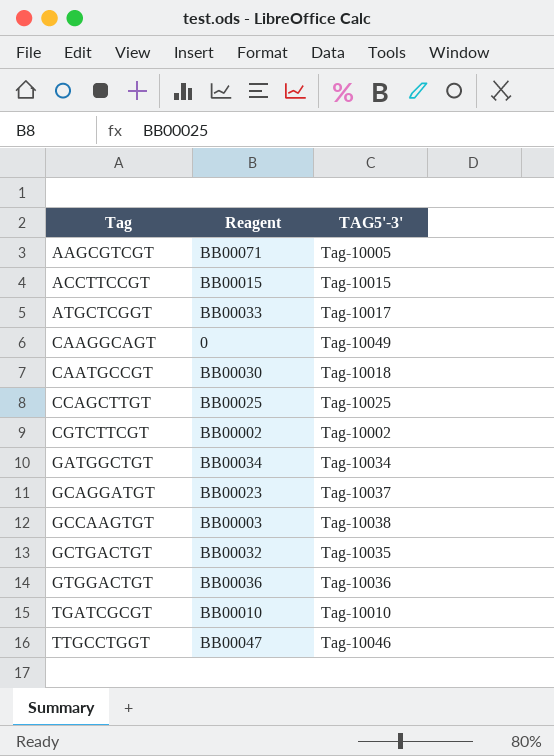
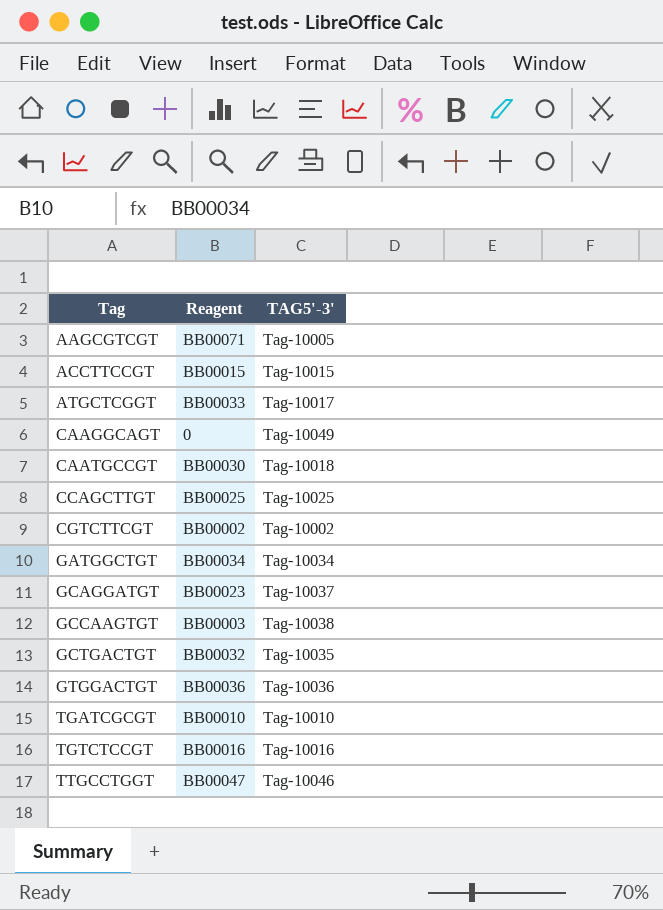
row TGTCTCCGT: none -> BB00016 | Tag-10016

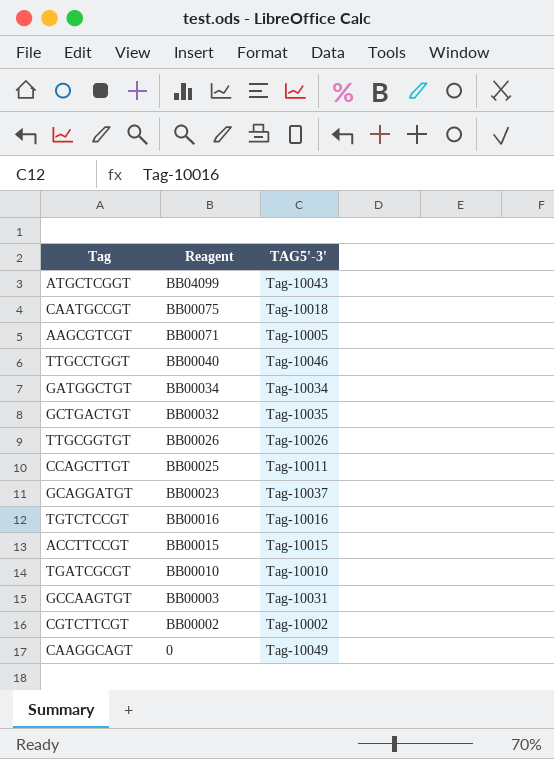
row order: Tag ascending -> Reagent descending
row GTGGACTGT: BB00036 | Tag-10036 -> none
ATGCTCGGT | Reagent: BB00033 -> BB04099
ATGCTCGGT | TAG5'-3': Tag-10017 -> Tag-10043
CAATGCCGT | Reagent: BB00030 -> BB00075
TTGCCTGGT | Reagent: BB00047 -> BB00040
row TTGCGGTGT: none -> BB00026 | Tag-10026
CCAGCTTGT | TAG5'-3': Tag-10025 -> Tag-10011
GCCAAGTGT | TAG5'-3': Tag-10038 -> Tag-10031

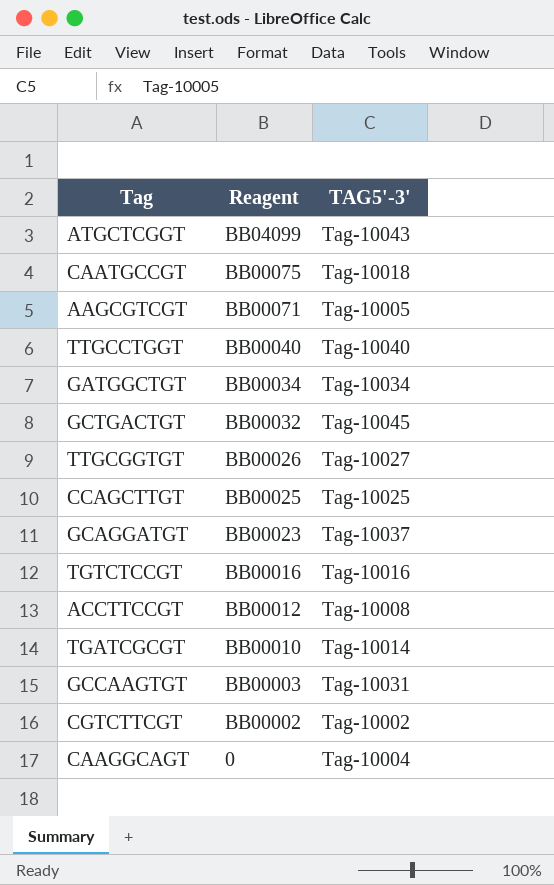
TTGCCTGGT | TAG5'-3': Tag-10046 -> Tag-10040
GCTGACTGT | TAG5'-3': Tag-10035 -> Tag-10045
TTGCGGTGT | TAG5'-3': Tag-10026 -> Tag-10027
CCAGCTTGT | TAG5'-3': Tag-10011 -> Tag-10025
ACCTTCCGT | Reagent: BB00015 -> BB00012
ACCTTCCGT | TAG5'-3': Tag-10015 -> Tag-10008
TGATCGCGT | TAG5'-3': Tag-10010 -> Tag-10014
CAAGGCAGT | TAG5'-3': Tag-10049 -> Tag-10004

